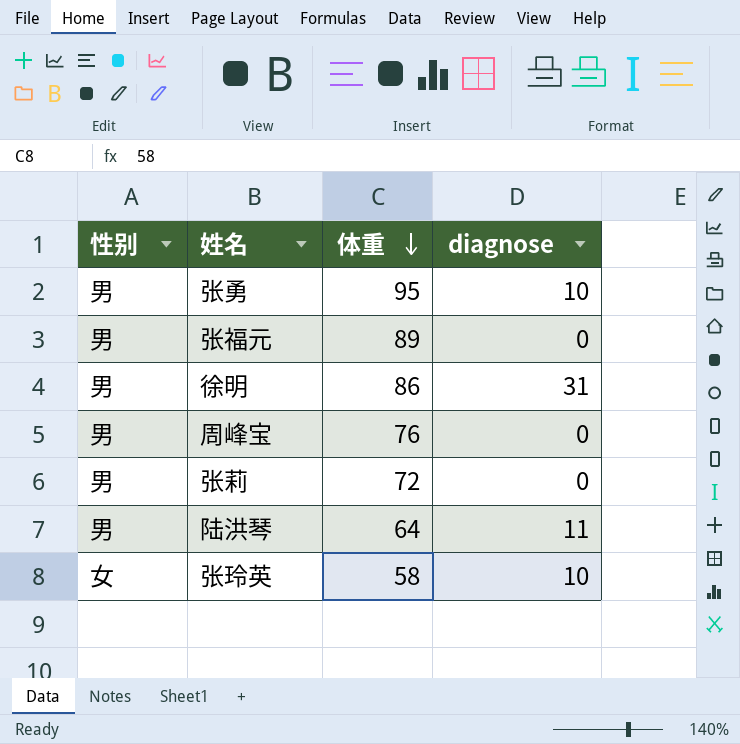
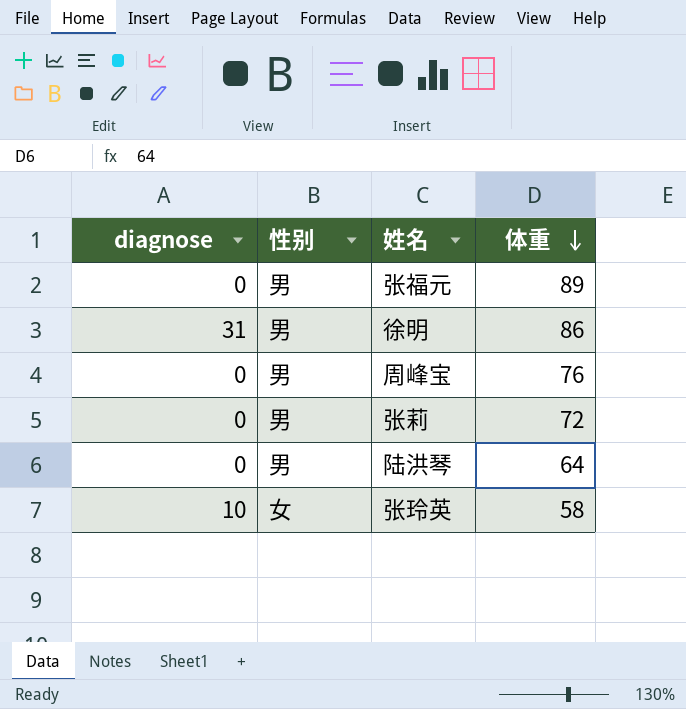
column diagnose | position: 4 -> 1
row 张勇: 男 | 95 | 10 -> none
陆洪琴 | diagnose: 11 -> 0

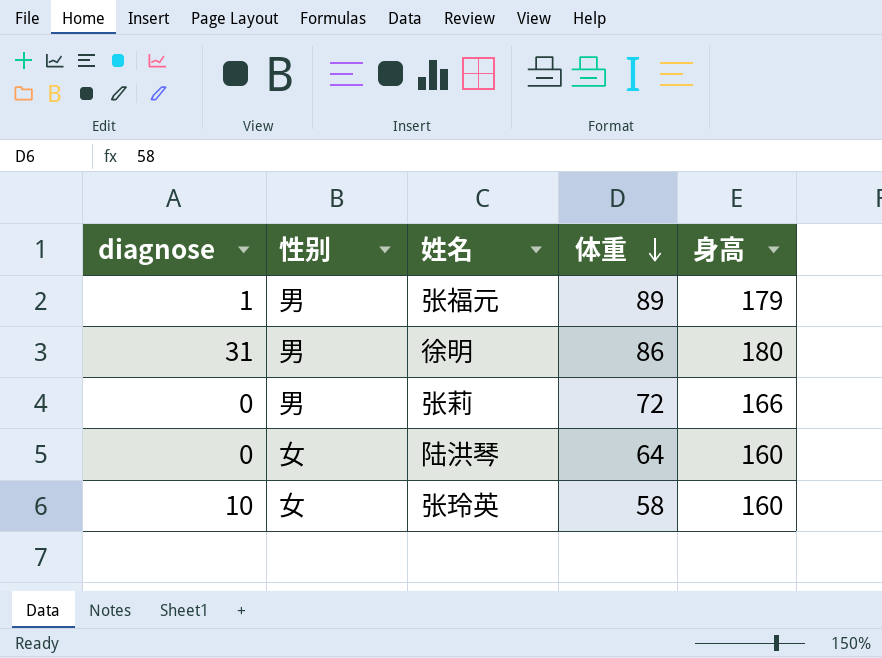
column 身高 | position: none -> 5
row 周峰宝: 0 | 男 | 76 -> none
张福元 | diagnose: 0 -> 1
陆洪琴 | 性别: 男 -> 女

